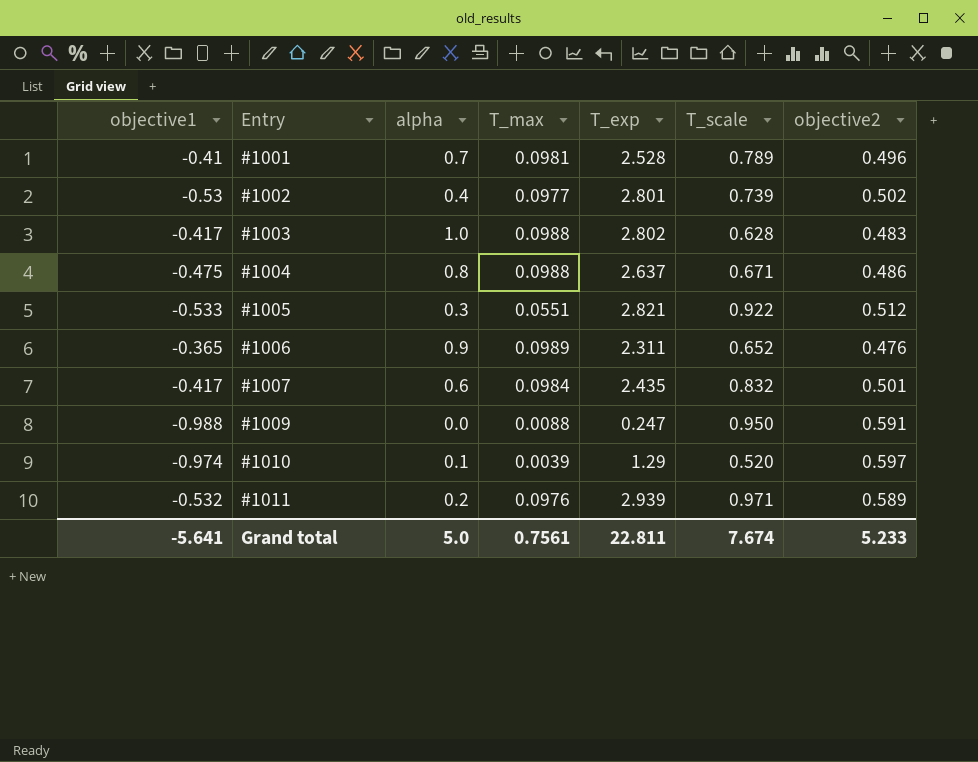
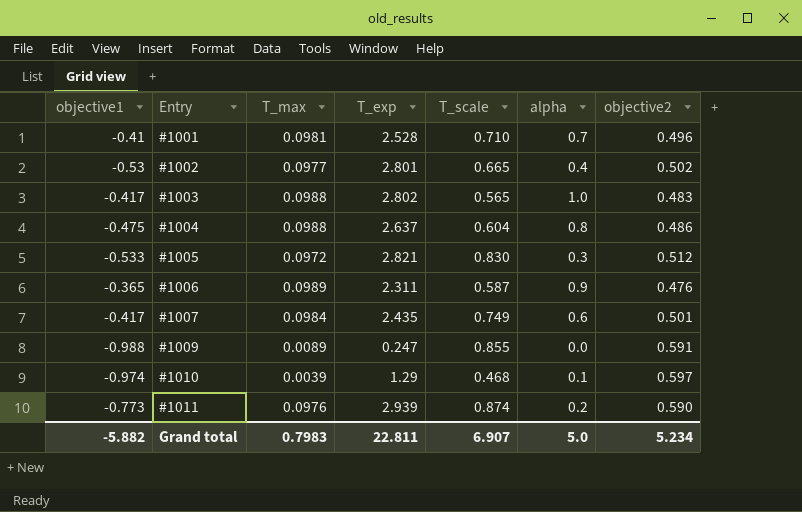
column alpha | position: 3 -> 6
#1001 | T_scale: 0.789 -> 0.710
#1002 | T_scale: 0.739 -> 0.665
#1003 | T_scale: 0.628 -> 0.565
#1004 | T_scale: 0.671 -> 0.604
#1005 | T_max: 0.0551 -> 0.0972
#1005 | T_scale: 0.922 -> 0.830
#1006 | T_scale: 0.652 -> 0.587
#1007 | T_scale: 0.832 -> 0.749
#1009 | T_max: 0.0088 -> 0.0089
#1009 | T_scale: 0.950 -> 0.855
#1010 | T_scale: 0.520 -> 0.468
#1011 | objective1: -0.532 -> -0.773
#1011 | T_scale: 0.971 -> 0.874
#1011 | objective2: 0.589 -> 0.590
Grand total | objective1: -5.641 -> -5.882
Grand total | T_max: 0.7561 -> 0.7983
Grand total | T_scale: 7.674 -> 6.907
Grand total | objective2: 5.233 -> 5.234

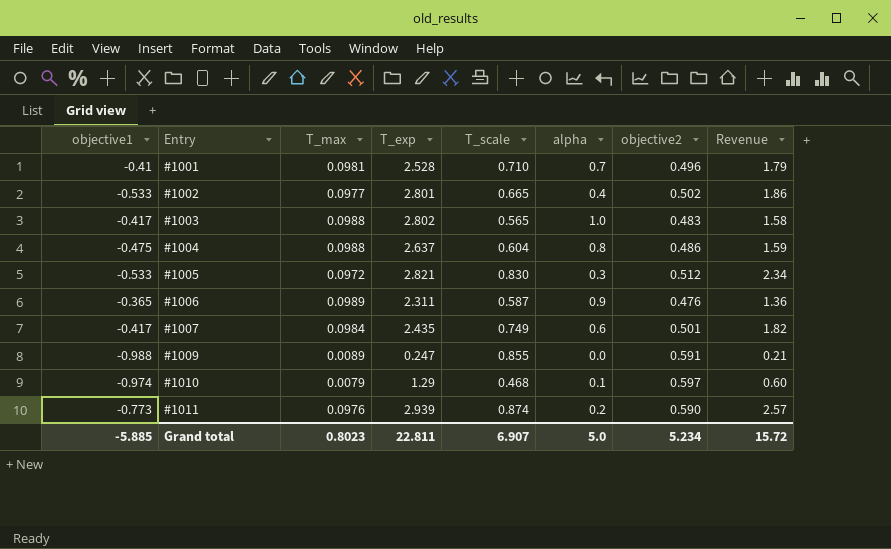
column Revenue | formula: none -> [T_exp] * [T_scale]
#1002 | objective1: -0.53 -> -0.533
#1010 | T_max: 0.0039 -> 0.0079
Grand total | objective1: -5.882 -> -5.885
Grand total | T_max: 0.7983 -> 0.8023

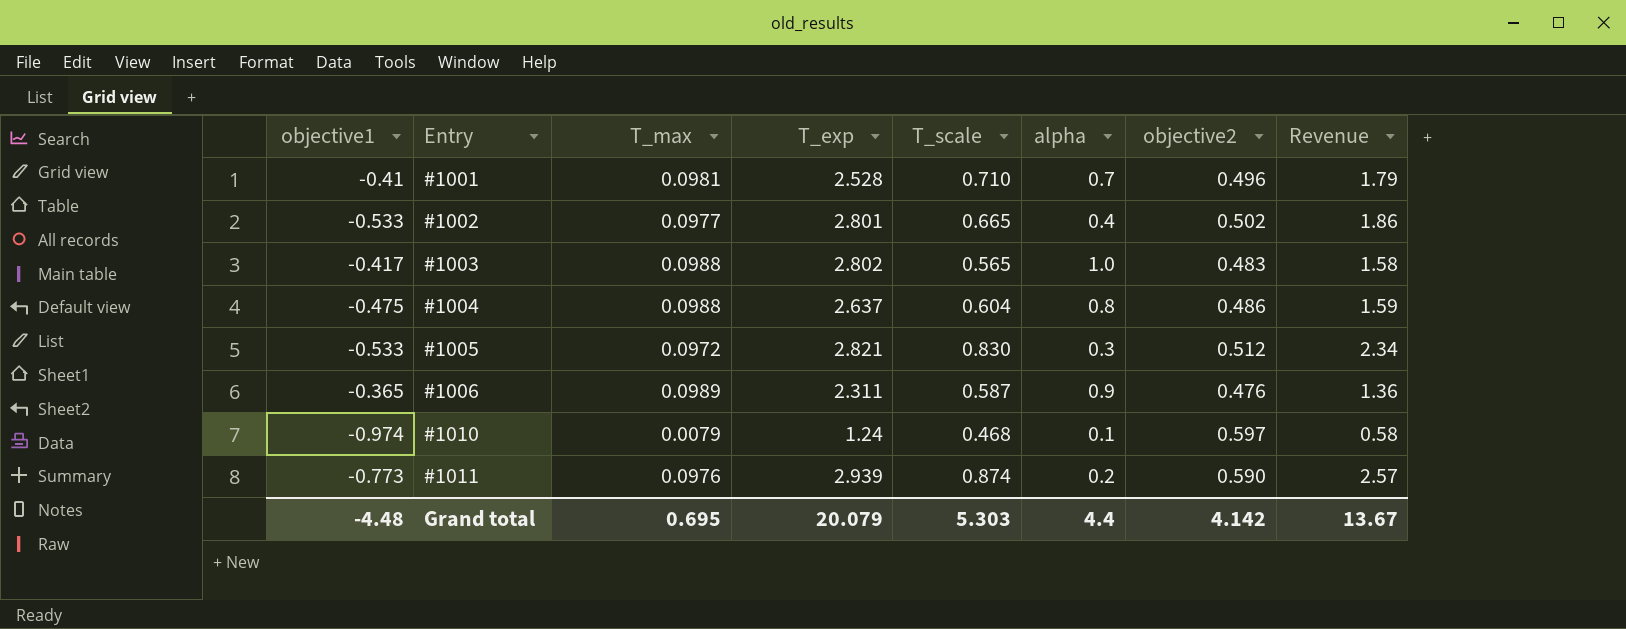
row #1007: -0.417 | 0.0984 | 2.435 | 0.749 | 0.6 | 0.501 | 1.82 -> none
row #1009: -0.988 | 0.0089 | 0.247 | 0.855 | 0.0 | 0.591 | 0.21 -> none
#1010 | T_exp: 1.29 -> 1.24
#1010 | Revenue: 0.60 -> 0.58
Grand total | objective1: -5.885 -> -4.48
Grand total | T_max: 0.8023 -> 0.695
Grand total | T_exp: 22.811 -> 20.079
Grand total | T_scale: 6.907 -> 5.303
Grand total | alpha: 5.0 -> 4.4
Grand total | objective2: 5.234 -> 4.142
Grand total | Revenue: 15.72 -> 13.67

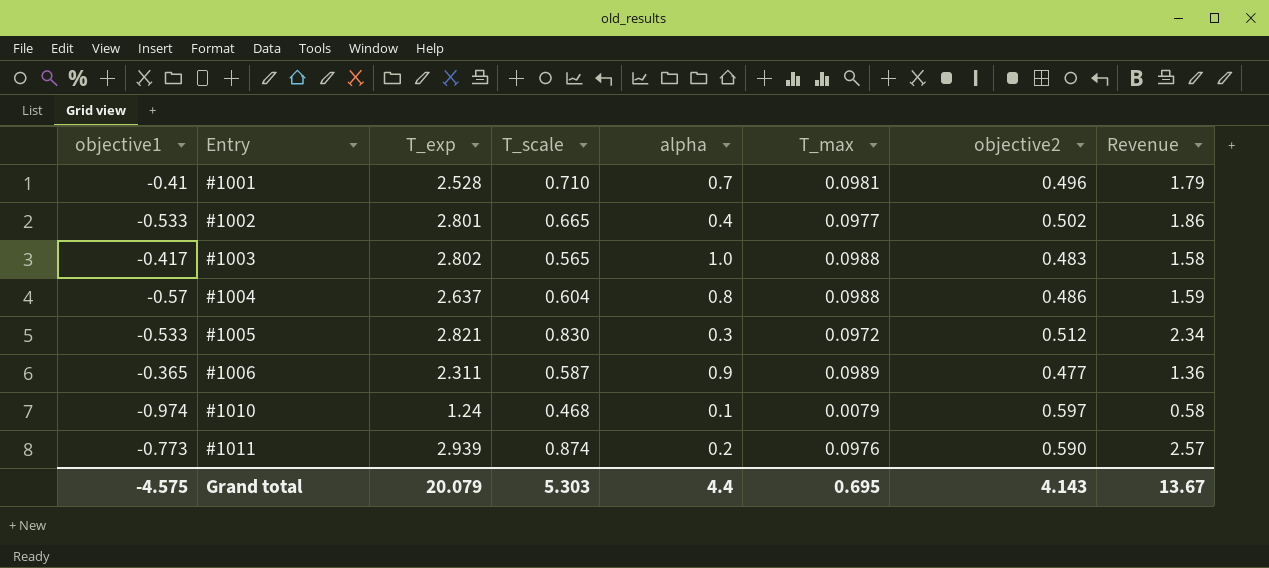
column T_max | position: 3 -> 6
#1004 | objective1: -0.475 -> -0.57
#1006 | objective2: 0.476 -> 0.477
Grand total | objective1: -4.48 -> -4.575
Grand total | objective2: 4.142 -> 4.143

